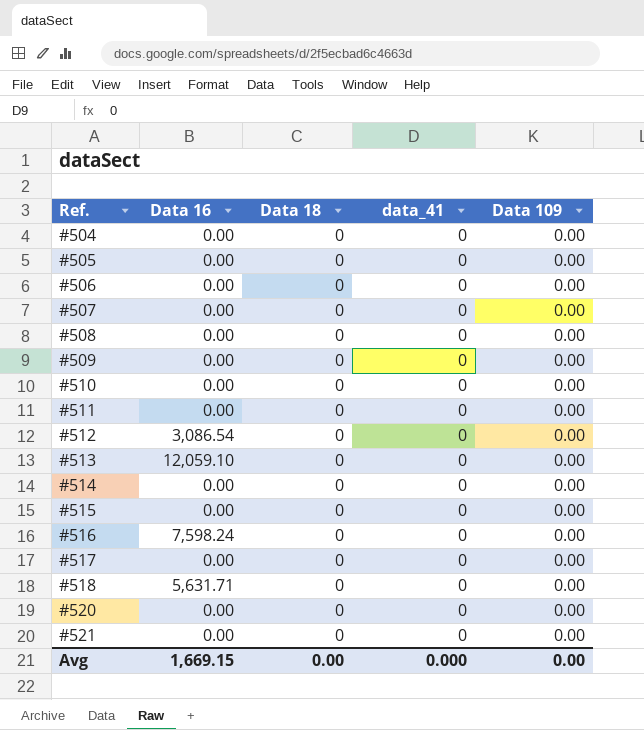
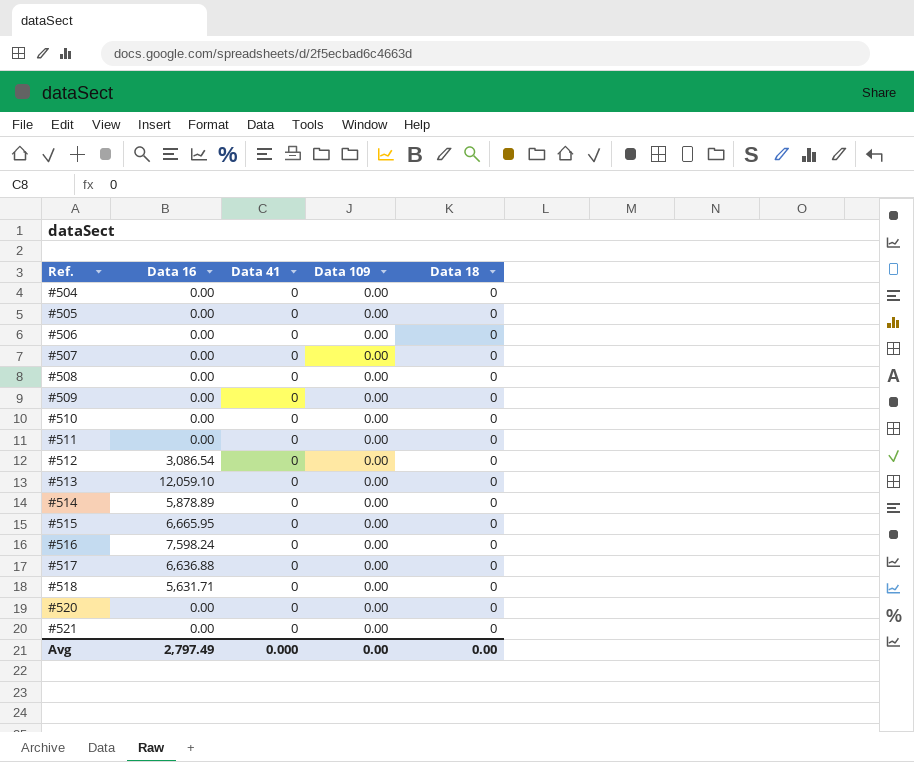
column name: data_41 -> Data 41
column Data 18 | position: 3 -> 5
#514 | Data 16: 0.00 -> 5,878.89
#515 | Data 16: 0.00 -> 6,665.95
#517 | Data 16: 0.00 -> 6,636.88
Avg | Data 16: 1,669.15 -> 2,797.49

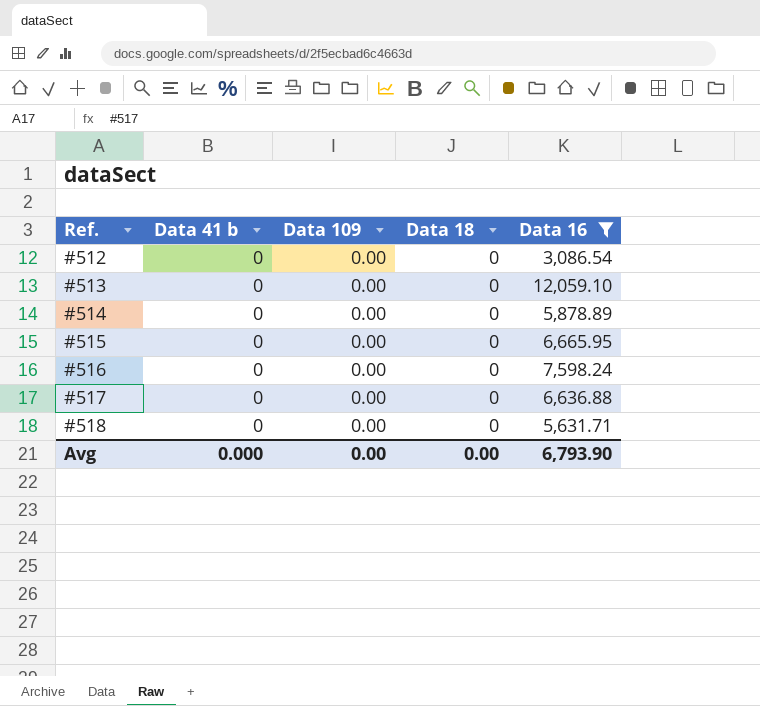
filter: none -> Data 16 != 0.00
column name: Data 41 -> Data 41 b
column Data 16 | position: 2 -> 5
Avg | Data 16: 2,797.49 -> 6,793.90

